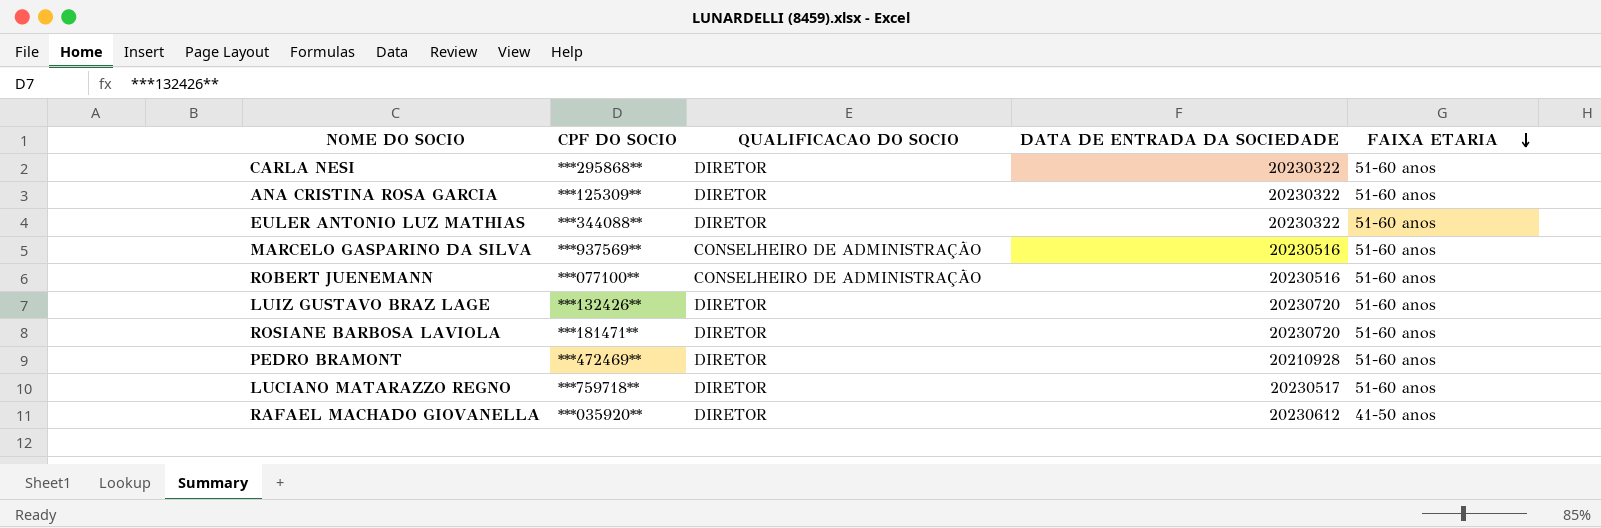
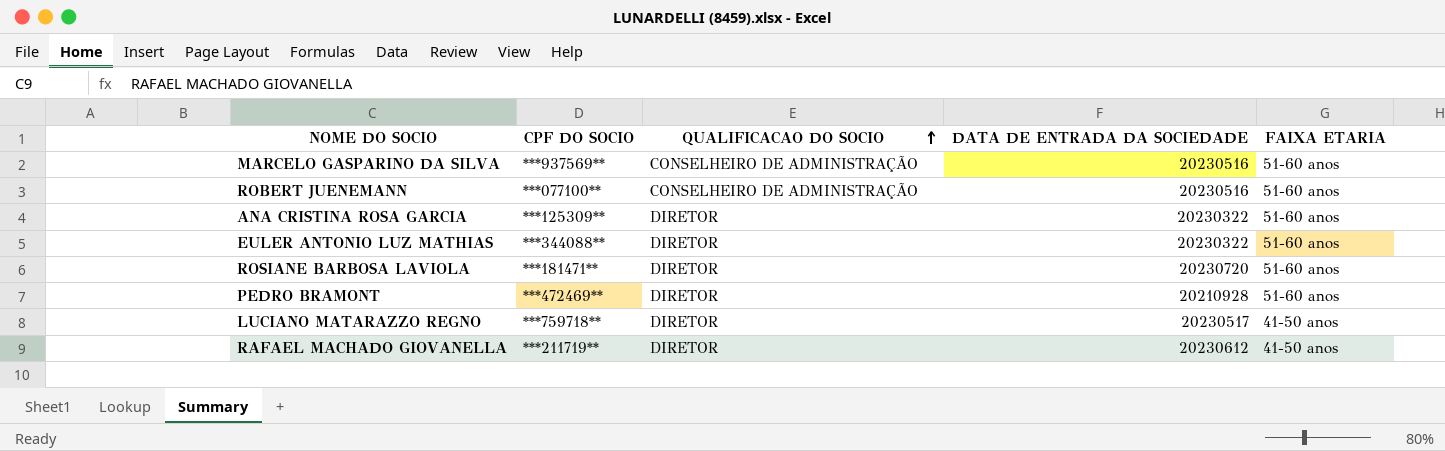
row order: FAIXA ETARIA descending -> QUALIFICACAO DO SOCIO ascending
row CARLA NESI: ***295868** | DIRETOR | 20230322 | 51-60 anos -> none
row LUIZ GUSTAVO BRAZ LAGE: ***132426** | DIRETOR | 20230720 | 51-60 anos -> none
LUCIANO MATARAZZO REGNO | FAIXA ETARIA: 51-60 anos -> 41-50 anos
RAFAEL MACHADO GIOVANELLA | CPF DO SOCIO: ***035920** -> ***211719**

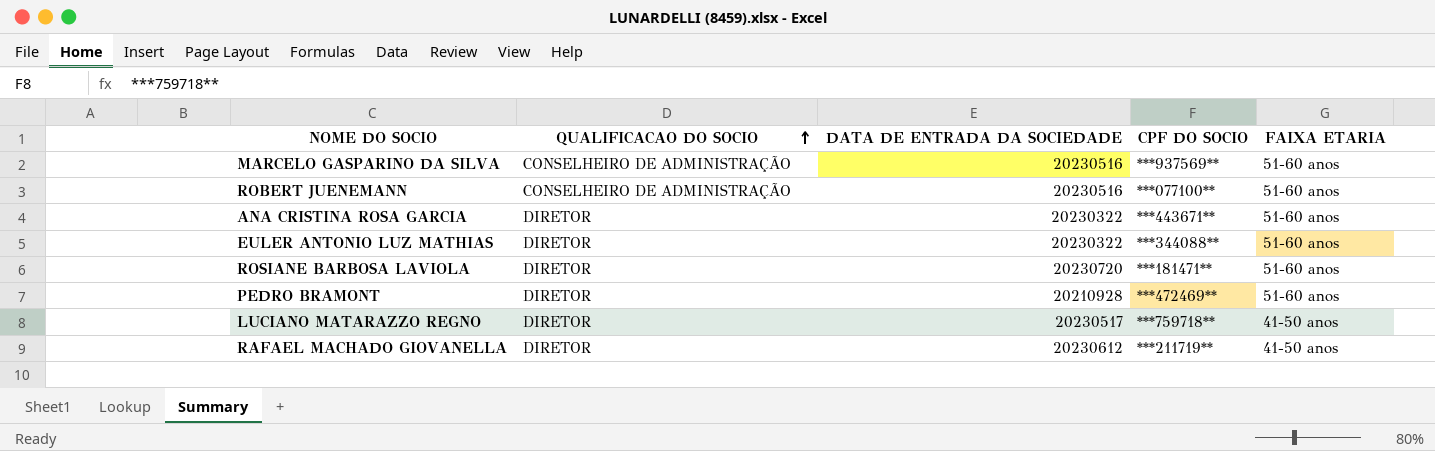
column CPF DO SOCIO | position: 2 -> 4
ANA CRISTINA ROSA GARCIA | CPF DO SOCIO: ***125309** -> ***443671**

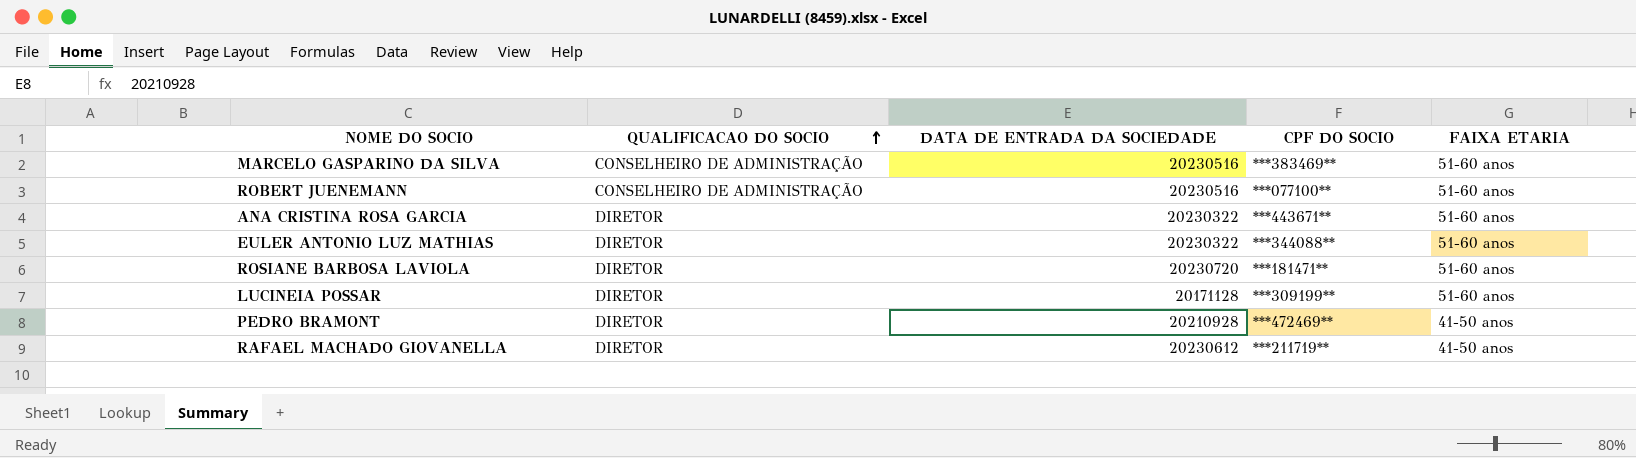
row LUCIANO MATARAZZO REGNO: DIRETOR | 20230517 | ***759718** | 41-50 anos -> none
MARCELO GASPARINO DA SILVA | CPF DO SOCIO: ***937569** -> ***383469**
row LUCINEIA POSSAR: none -> DIRETOR | 20171128 | ***309199** | 51-60 anos
PEDRO BRAMONT | FAIXA ETARIA: 51-60 anos -> 41-50 anos

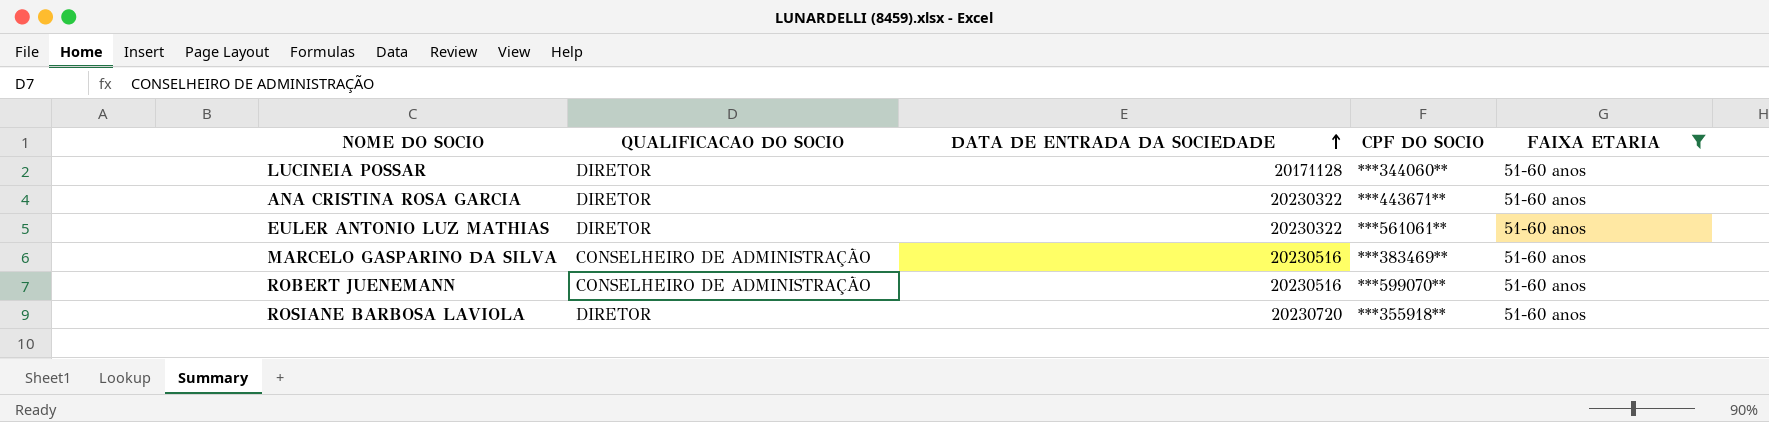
filter: none -> FAIXA ETARIA = 51-60 anos
row order: QUALIFICACAO DO SOCIO ascending -> DATA DE ENTRADA DA SOCIEDADE ascending
LUCINEIA POSSAR | CPF DO SOCIO: ***309199** -> ***344060**
EULER ANTONIO LUZ MATHIAS | CPF DO SOCIO: ***344088** -> ***561061**
ROBERT JUENEMANN | CPF DO SOCIO: ***077100** -> ***599070**
ROSIANE BARBOSA LAVIOLA | CPF DO SOCIO: ***181471** -> ***355918**

